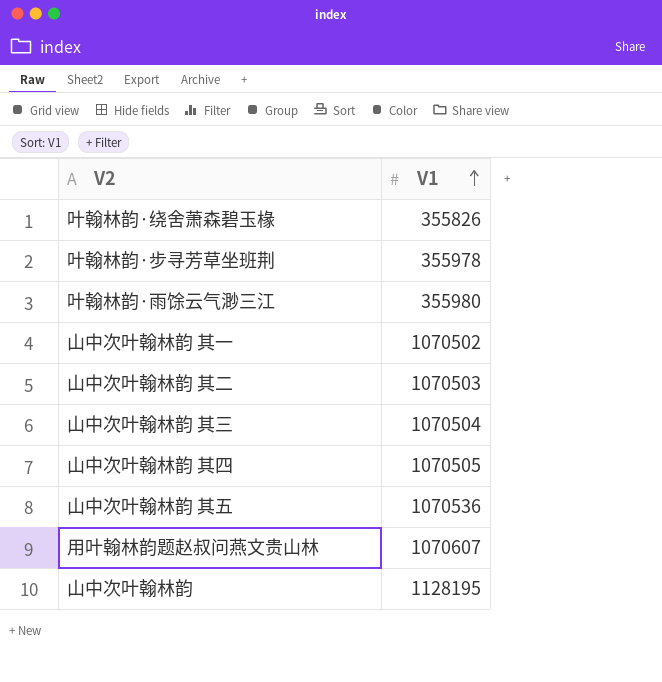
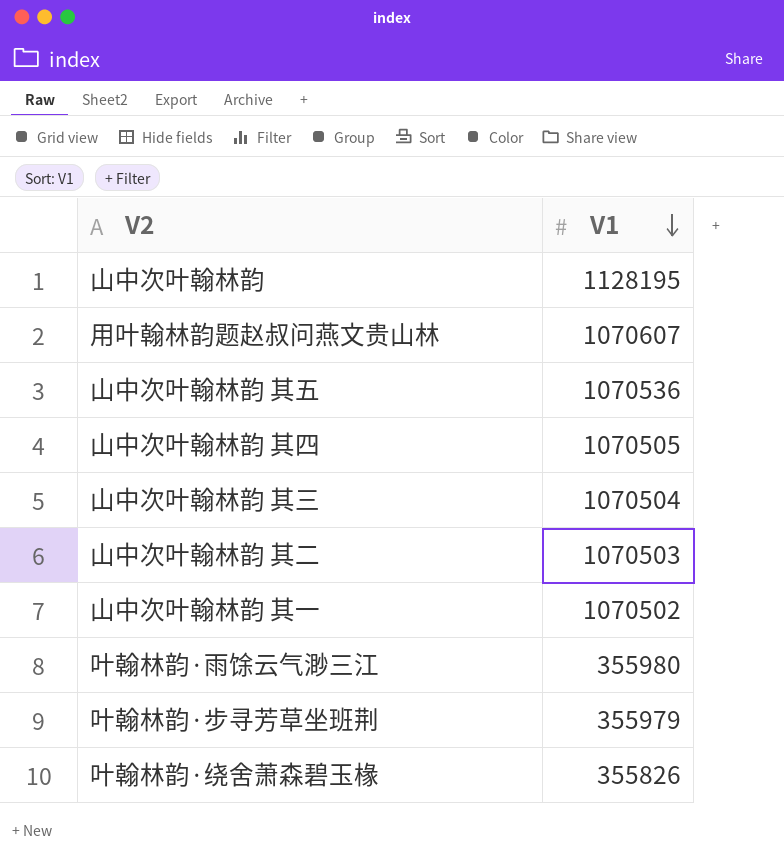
row order: V1 ascending -> V1 descending
叶翰林韵·步寻芳草坐班荆 | V1: 355978 -> 355979

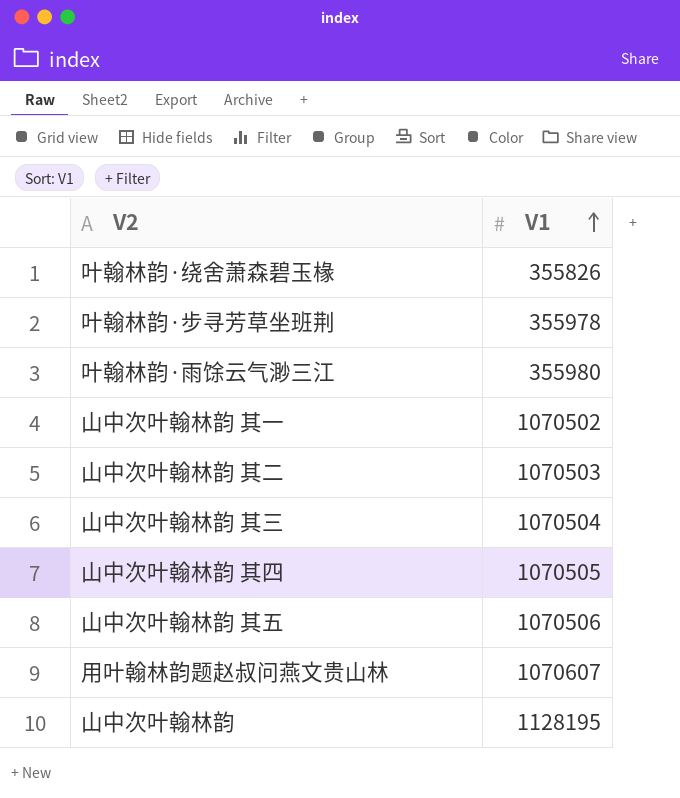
row order: V1 descending -> V1 ascending
叶翰林韵·步寻芳草坐班荆 | V1: 355979 -> 355978
山中次叶翰林韵 其五 | V1: 1070536 -> 1070506

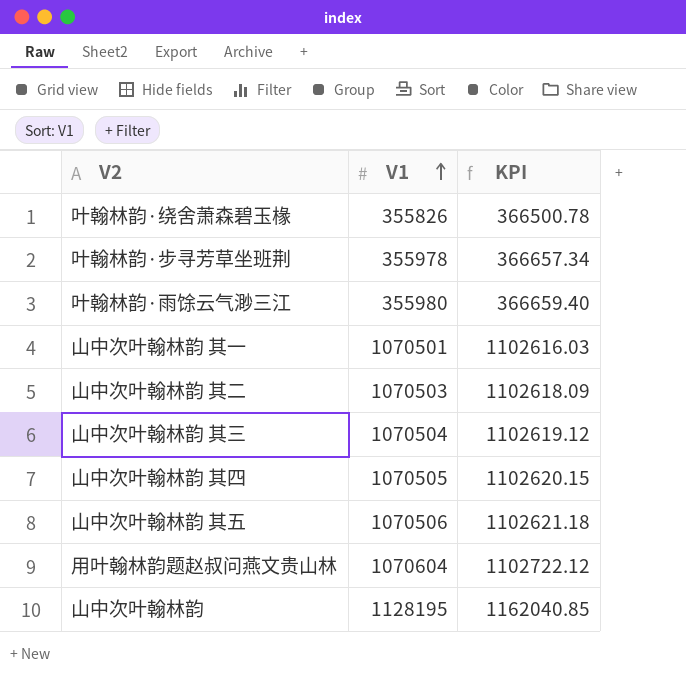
column KPI | formula: none -> [V1] * 1.03
山中次叶翰林韵 其一 | V1: 1070502 -> 1070501
用叶翰林韵题赵叔问燕文贵山林 | V1: 1070607 -> 1070604

